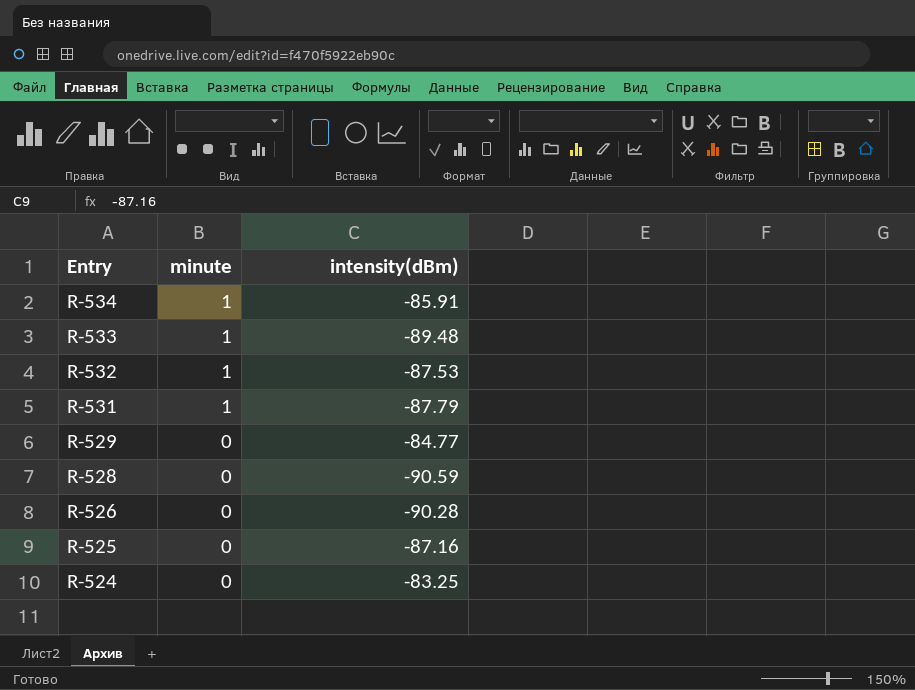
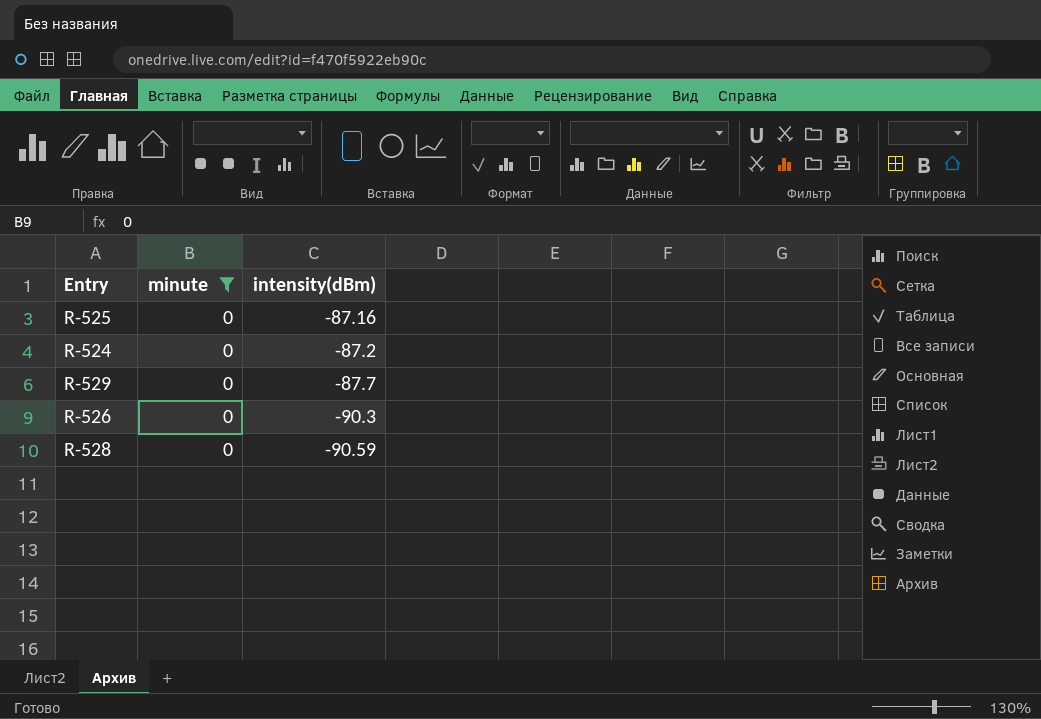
filter: none -> minute = 0
row order: Entry descending -> intensity(dBm) descending
R-524 | intensity(dBm): -83.25 -> -87.2
R-529 | intensity(dBm): -84.77 -> -87.7
R-526 | intensity(dBm): -90.28 -> -90.3

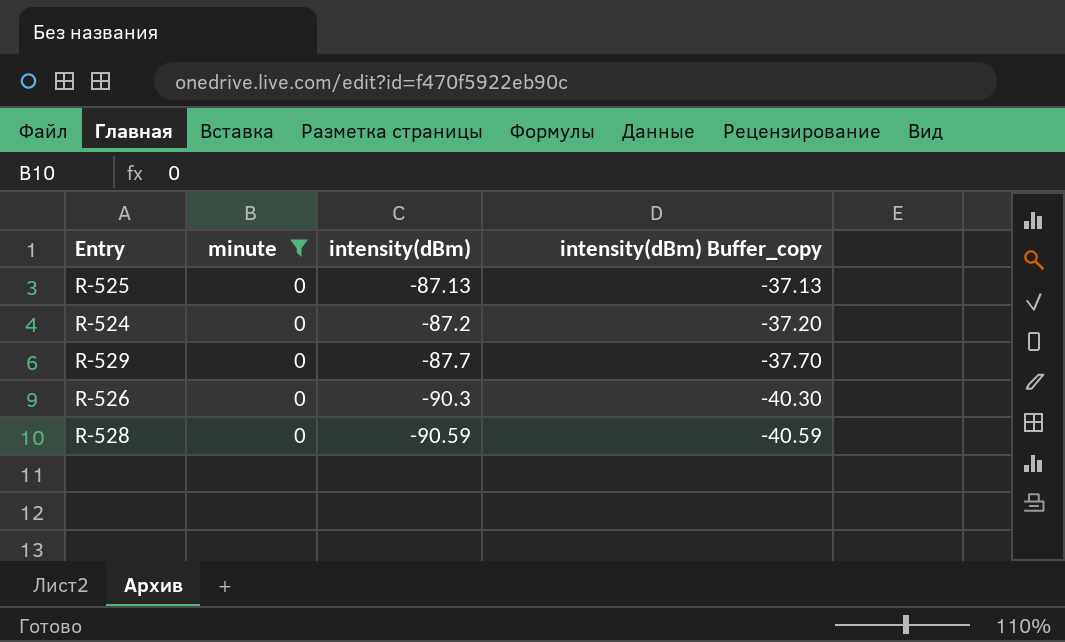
column intensity(dBm) Buffer_copy | formula: none -> [intensity(dBm)] + 50
R-525 | intensity(dBm): -87.16 -> -87.13

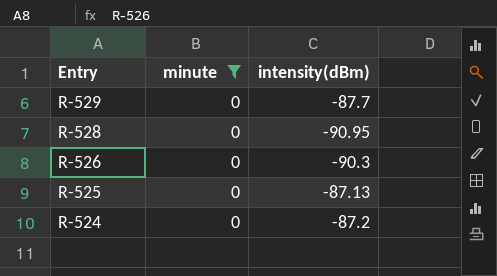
row order: intensity(dBm) descending -> Entry descending
column intensity(dBm) Buffer_copy | formula: [intensity(dBm)] + 50 -> none
R-528 | intensity(dBm): -90.59 -> -90.95

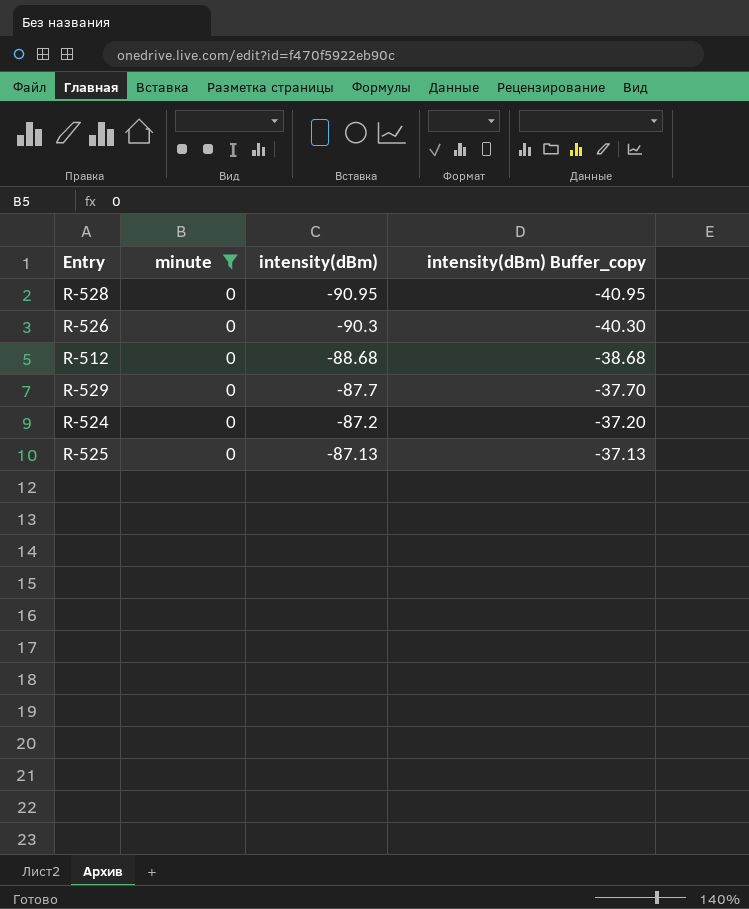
row order: Entry descending -> intensity(dBm) ascending
column intensity(dBm) Buffer_copy | formula: none -> [intensity(dBm)] + 50
row R-512: none -> 0 | -88.68 | -38.68

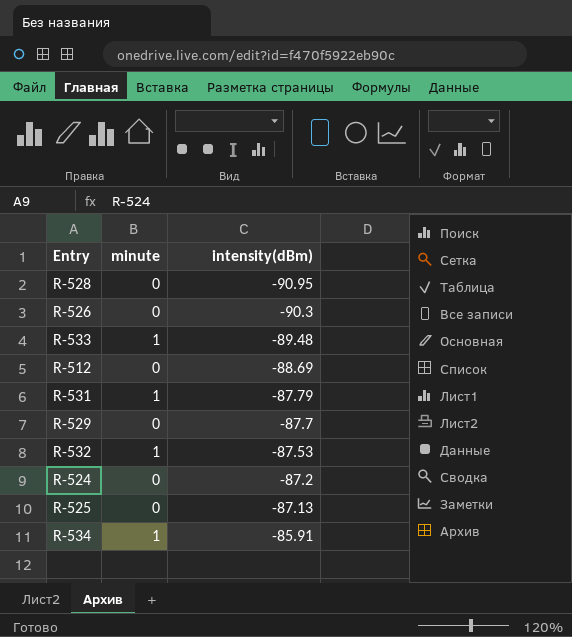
filter: minute = 0 -> none
column intensity(dBm) Buffer_copy | formula: [intensity(dBm)] + 50 -> none
R-512 | intensity(dBm): -88.68 -> -88.69

